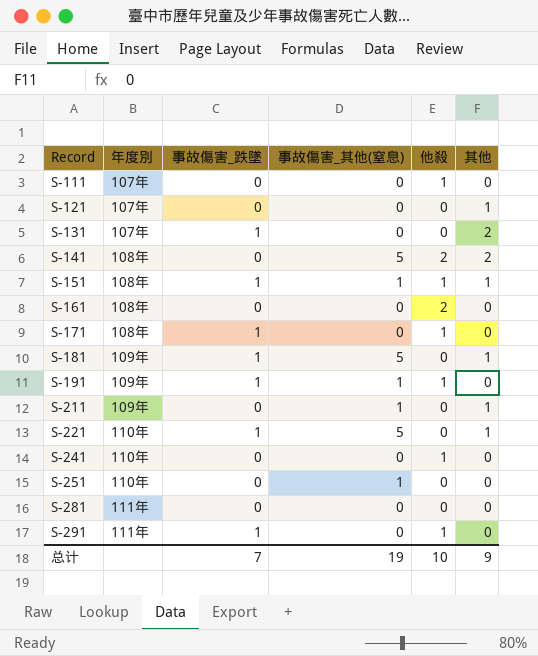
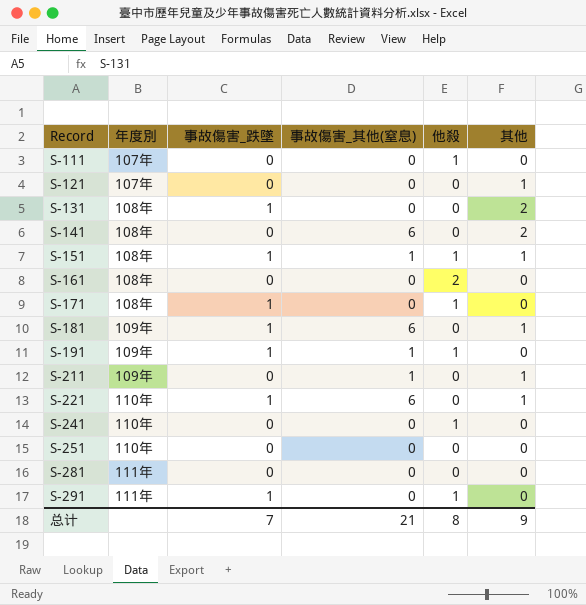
S-131 | 年度別: 107年 -> 108年
S-141 | 事故傷害_其他(窒息): 5 -> 6
S-141 | 他殺: 2 -> 0
S-181 | 事故傷害_其他(窒息): 5 -> 6
S-221 | 事故傷害_其他(窒息): 5 -> 6
S-251 | 事故傷害_其他(窒息): 1 -> 0
总计 | 事故傷害_其他(窒息): 19 -> 21
总计 | 他殺: 10 -> 8

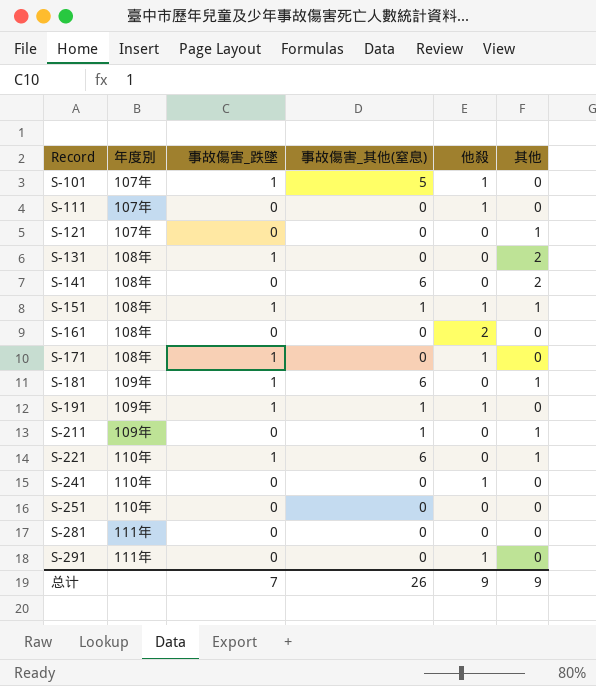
row S-101: none -> 107年 | 1 | 5 | 1 | 0
S-291 | 事故傷害_跌墜: 1 -> 0
总计 | 事故傷害_其他(窒息): 21 -> 26
总计 | 他殺: 8 -> 9

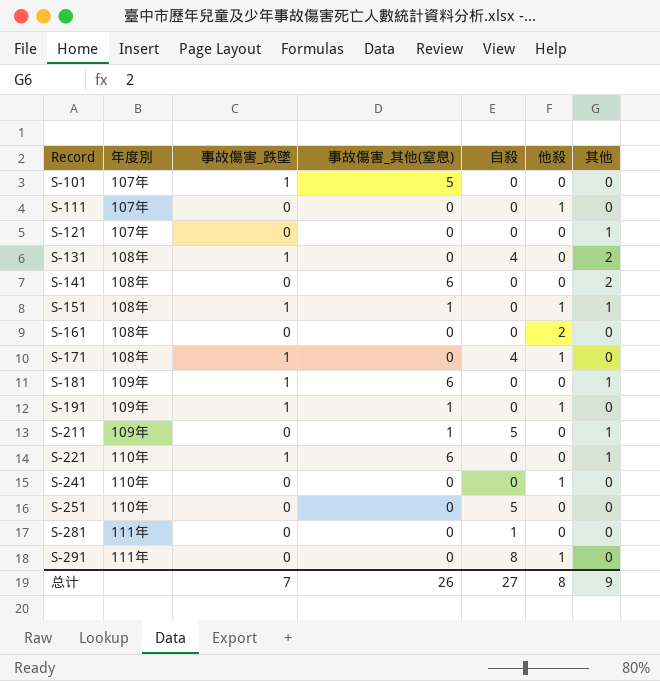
column 自殺 | position: none -> 5
S-101 | 他殺: 1 -> 0
总计 | 他殺: 9 -> 8

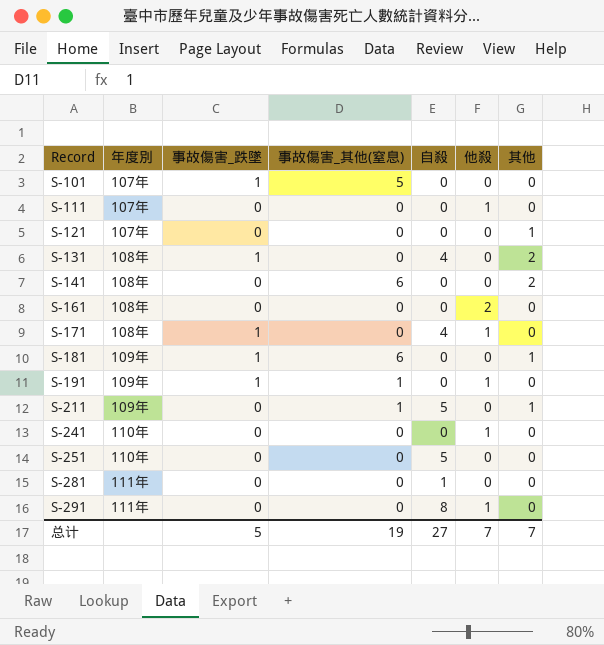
row S-151: 108年 | 1 | 1 | 0 | 1 | 1 -> none
row S-221: 110年 | 1 | 6 | 0 | 0 | 1 -> none
总计 | 事故傷害_跌墜: 7 -> 5
总计 | 事故傷害_其他(窒息): 26 -> 19
总计 | 他殺: 8 -> 7
总计 | 其他: 9 -> 7

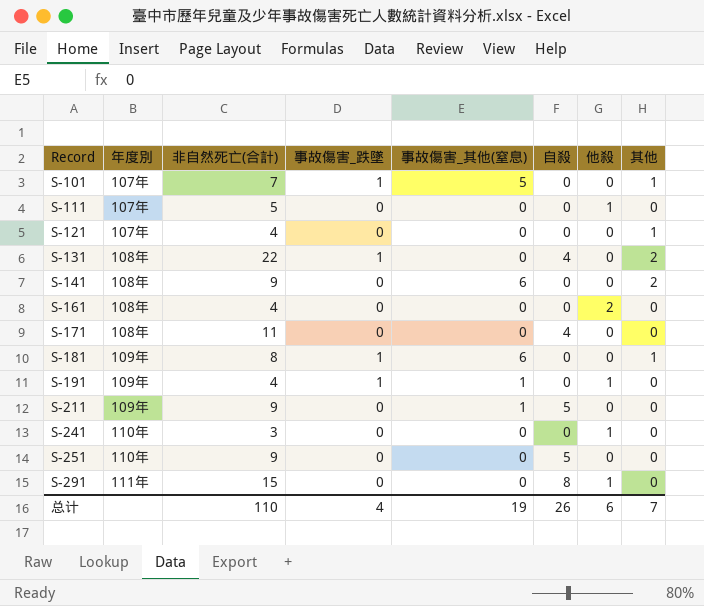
column 非自然死亡(合計) | position: none -> 3
row S-281: 111年 | 0 | 0 | 1 | 0 | 0 -> none
S-101 | 其他: 0 -> 1
S-171 | 事故傷害_跌墜: 1 -> 0
S-171 | 他殺: 1 -> 0
S-211 | 其他: 1 -> 0
总计 | 事故傷害_跌墜: 5 -> 4
总计 | 自殺: 27 -> 26
总计 | 他殺: 7 -> 6

